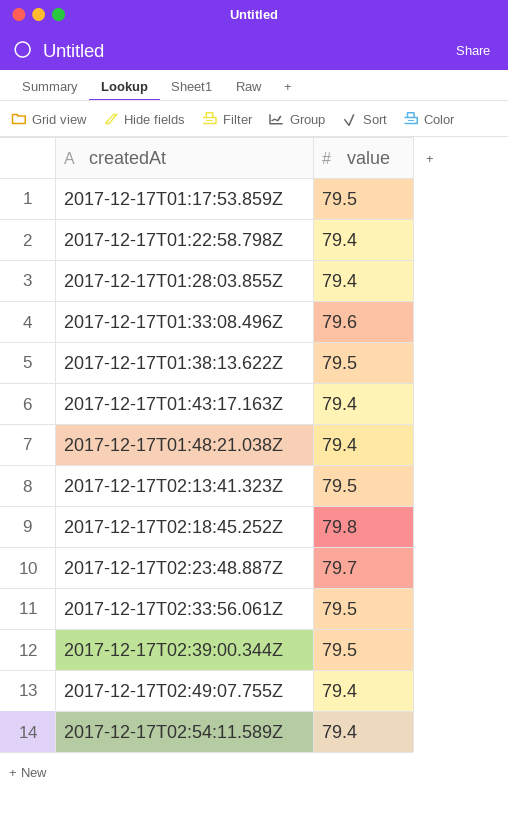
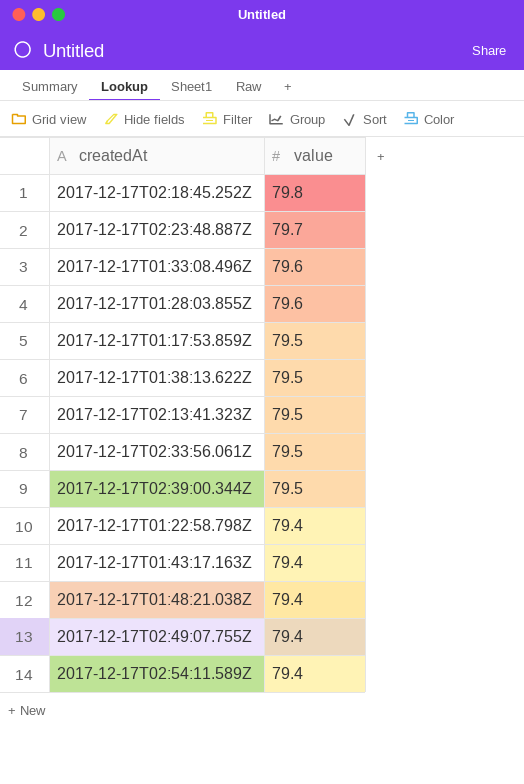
row order: createdAt ascending -> value descending
2017-12-17T01:28:03.855Z | value: 79.4 -> 79.6

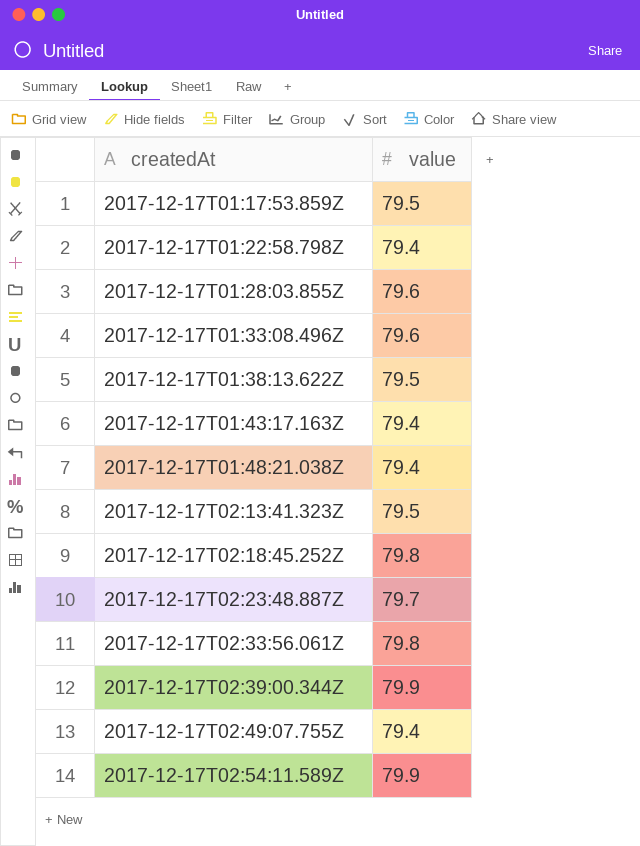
row order: value descending -> createdAt ascending
2017-12-17T02:33:56.061Z | value: 79.5 -> 79.8
2017-12-17T02:39:00.344Z | value: 79.5 -> 79.9
2017-12-17T02:54:11.589Z | value: 79.4 -> 79.9

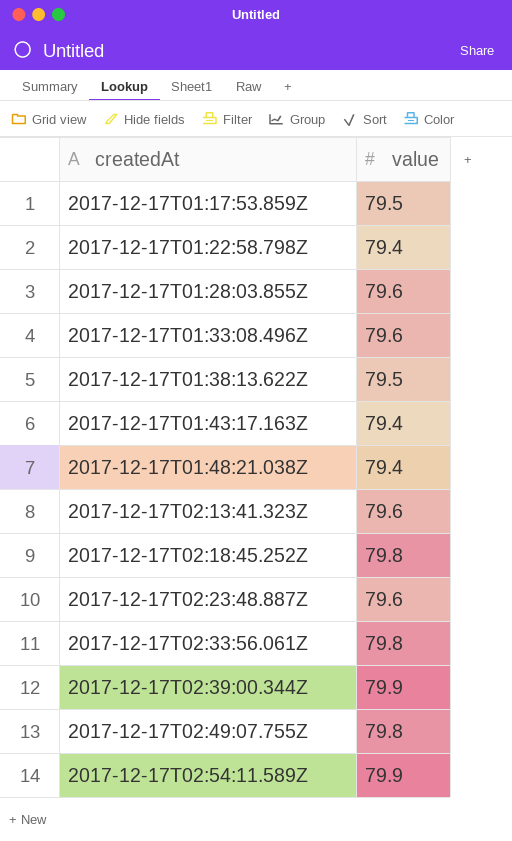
2017-12-17T02:13:41.323Z | value: 79.5 -> 79.6
2017-12-17T02:23:48.887Z | value: 79.7 -> 79.6
2017-12-17T02:49:07.755Z | value: 79.4 -> 79.8

